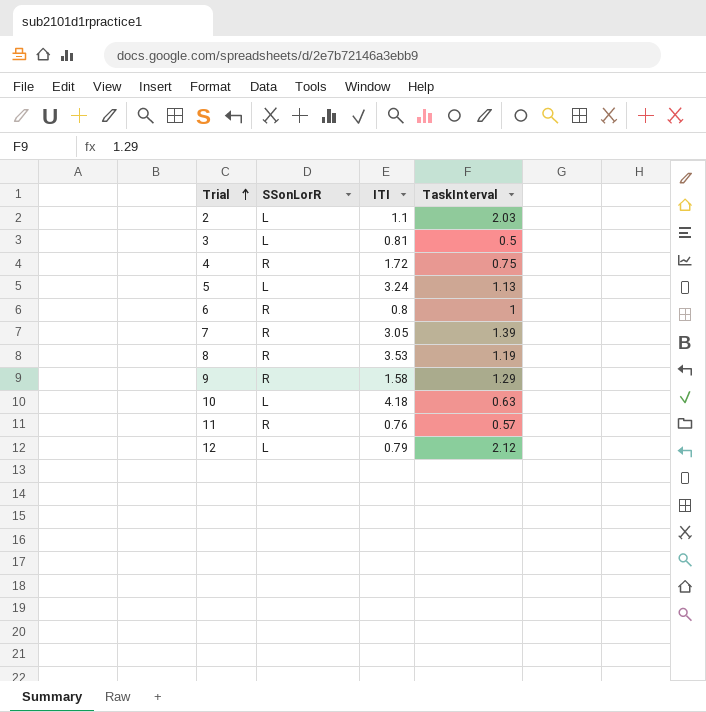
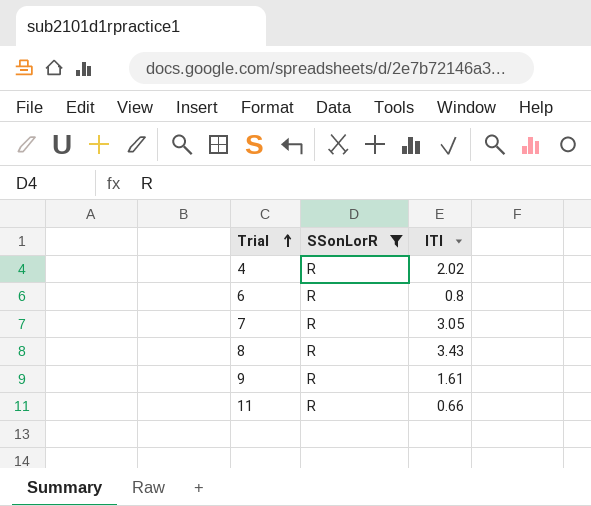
filter: none -> SSonLorR = R
column TaskInterval | position: 4 -> none
4 | ITI: 1.72 -> 2.02
8 | ITI: 3.53 -> 3.43
9 | ITI: 1.58 -> 1.61
11 | ITI: 0.76 -> 0.66

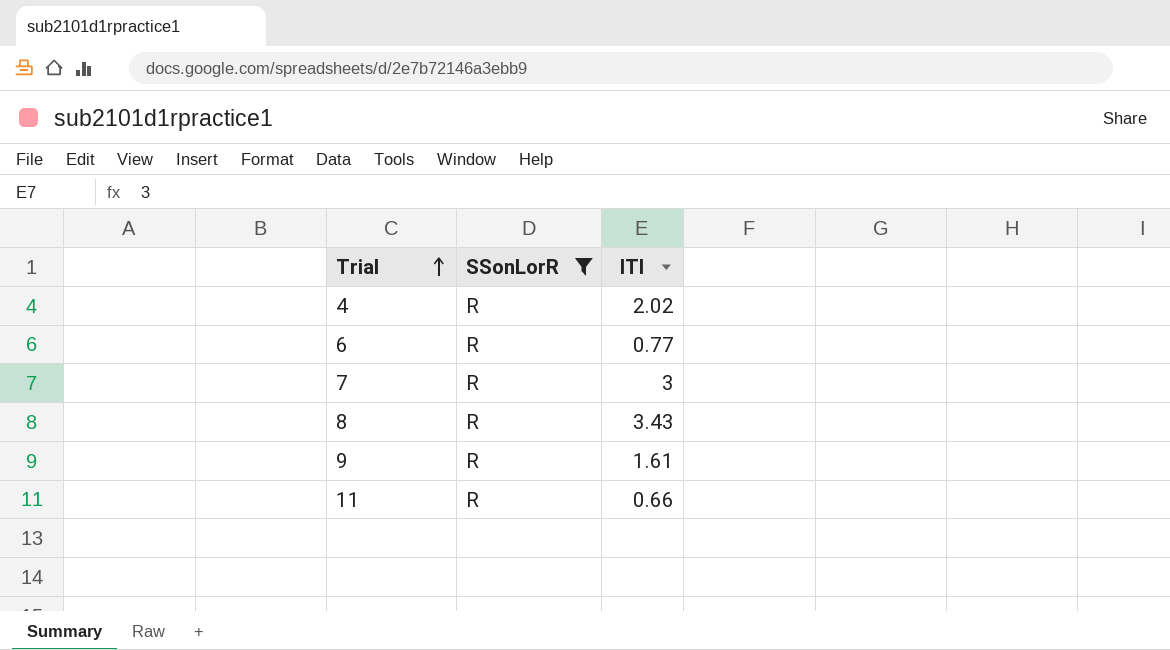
6 | ITI: 0.8 -> 0.77
7 | ITI: 3.05 -> 3

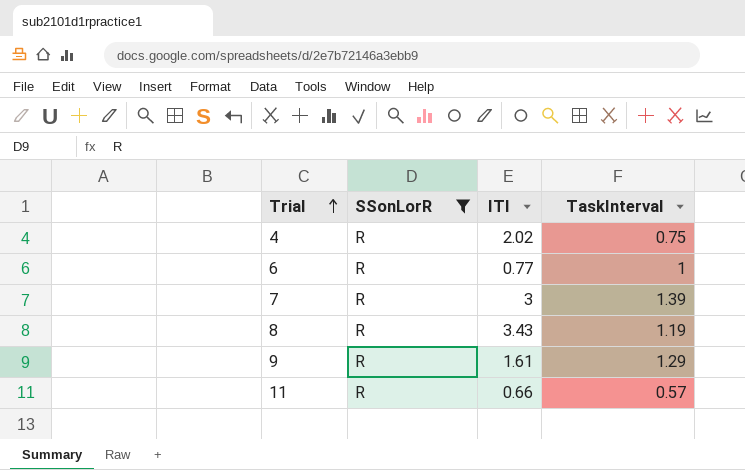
column TaskInterval | position: none -> 4

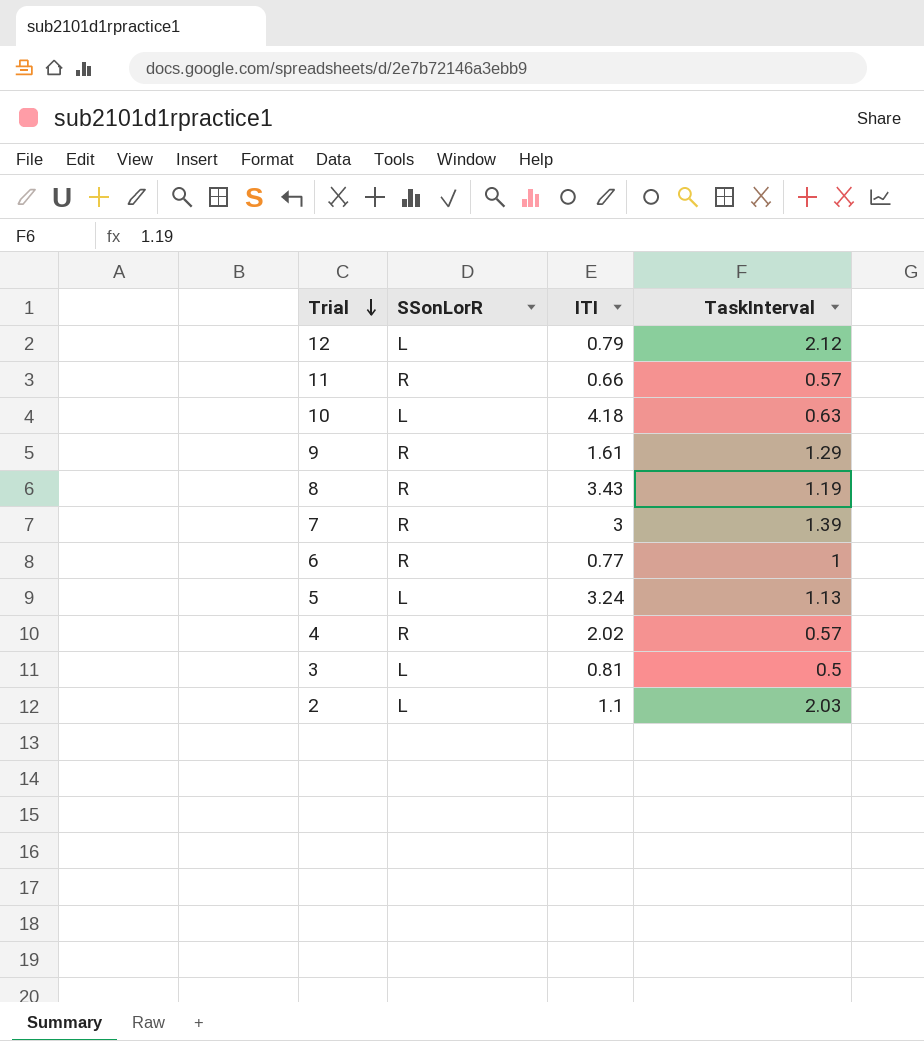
filter: SSonLorR = R -> none
row order: Trial ascending -> Trial descending
4 | TaskInterval: 0.75 -> 0.57

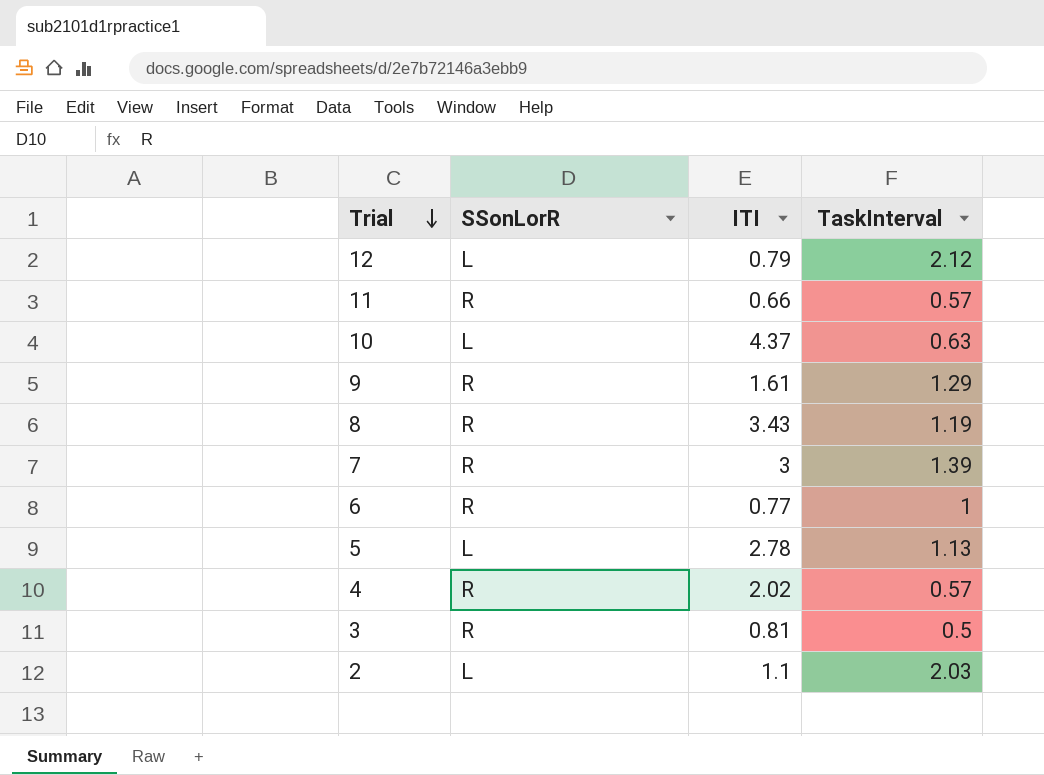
10 | ITI: 4.18 -> 4.37
5 | ITI: 3.24 -> 2.78
3 | SSonLorR: L -> R

